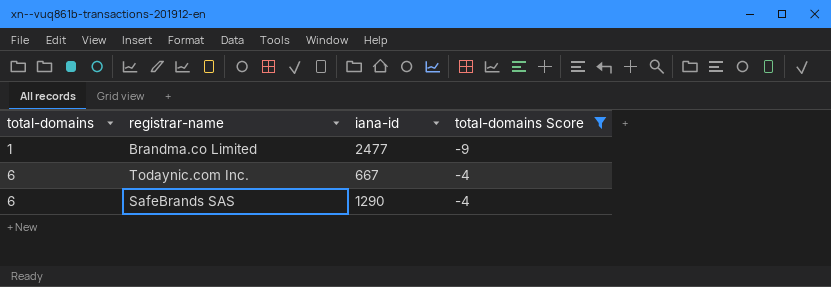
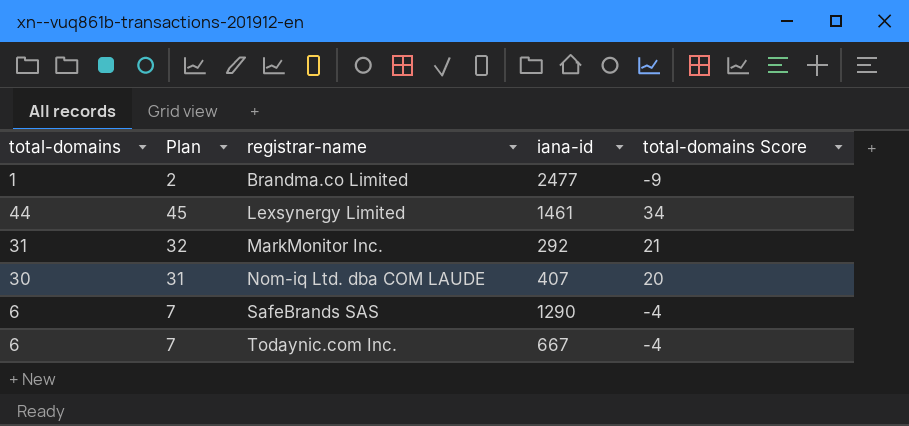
filter: total-domains Score <= -4 -> none
row order: total-domains ascending -> registrar-name ascending
column Plan | formula: none -> [total-domains] + 1

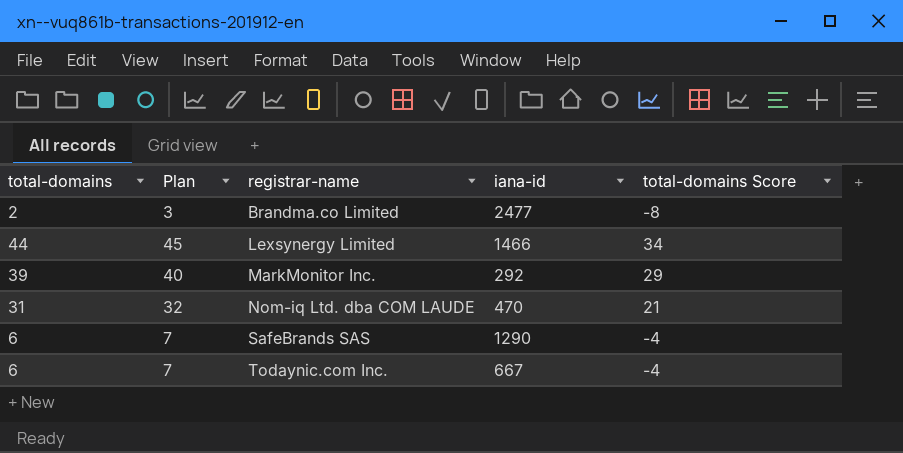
Brandma.co Limited | total-domains: 1 -> 2
Brandma.co Limited | Plan: 2 -> 3
Brandma.co Limited | total-domains Score: -9 -> -8
Lexsynergy Limited | iana-id: 1461 -> 1466
MarkMonitor Inc. | total-domains: 31 -> 39
MarkMonitor Inc. | Plan: 32 -> 40
MarkMonitor Inc. | total-domains Score: 21 -> 29
Nom-iq Ltd. dba COM LAUDE | total-domains: 30 -> 31
Nom-iq Ltd. dba COM LAUDE | Plan: 31 -> 32
Nom-iq Ltd. dba COM LAUDE | iana-id: 407 -> 470
Nom-iq Ltd. dba COM LAUDE | total-domains Score: 20 -> 21

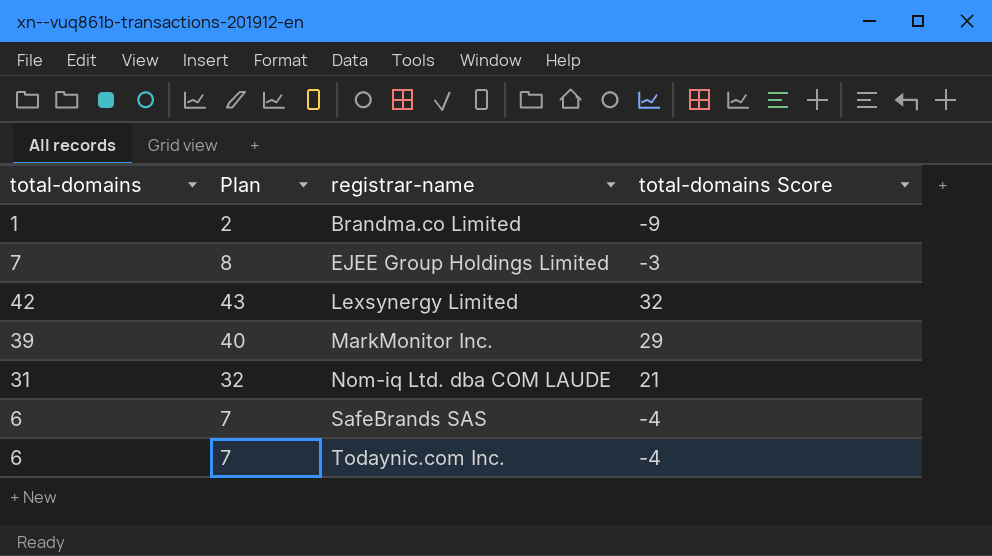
column iana-id | position: 4 -> none
Brandma.co Limited | total-domains: 2 -> 1
Brandma.co Limited | Plan: 3 -> 2
Brandma.co Limited | total-domains Score: -8 -> -9
row EJEE Group Holdings Limited: none -> 7 | 8 | -3
Lexsynergy Limited | total-domains: 44 -> 42
Lexsynergy Limited | Plan: 45 -> 43
Lexsynergy Limited | total-domains Score: 34 -> 32

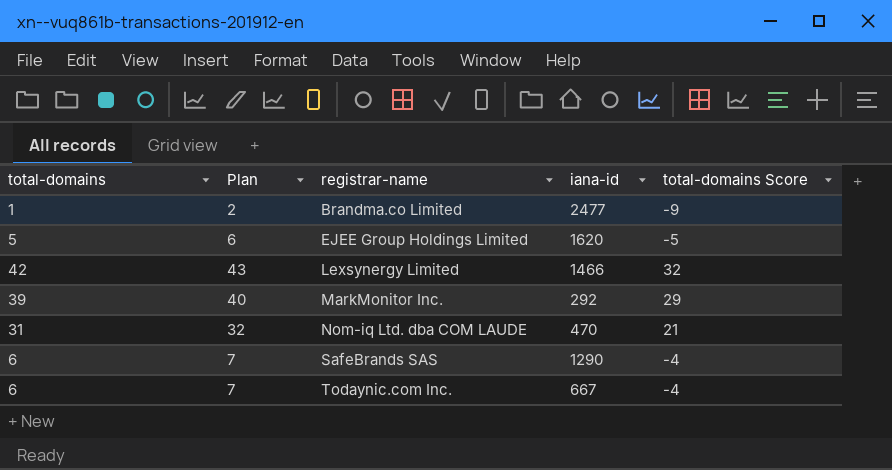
column iana-id | position: none -> 4
EJEE Group Holdings Limited | total-domains: 7 -> 5
EJEE Group Holdings Limited | Plan: 8 -> 6
EJEE Group Holdings Limited | total-domains Score: -3 -> -5

